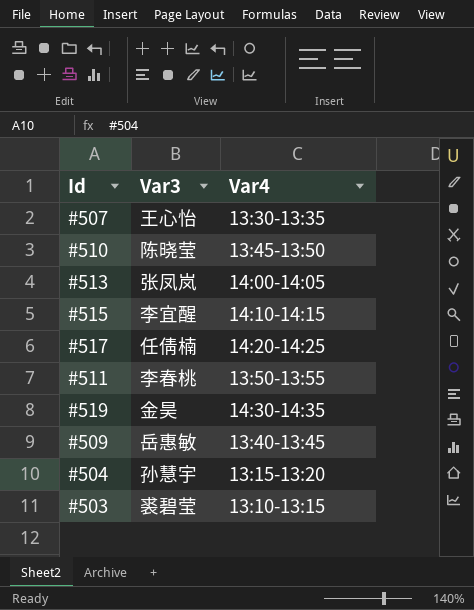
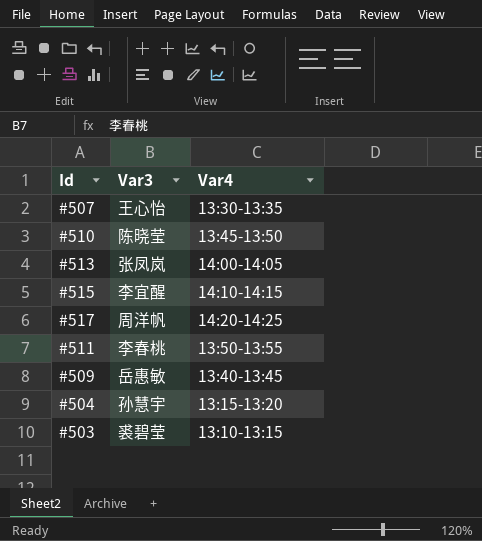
row #519: 金昊 | 14:30-14:35 -> none
#517 | Var3: 任倩楠 -> 周洋帆

